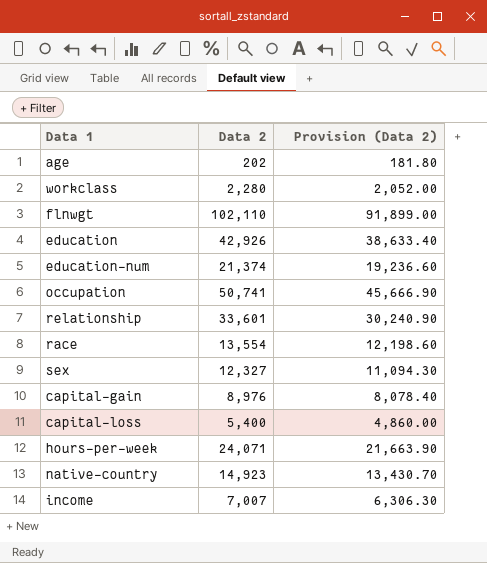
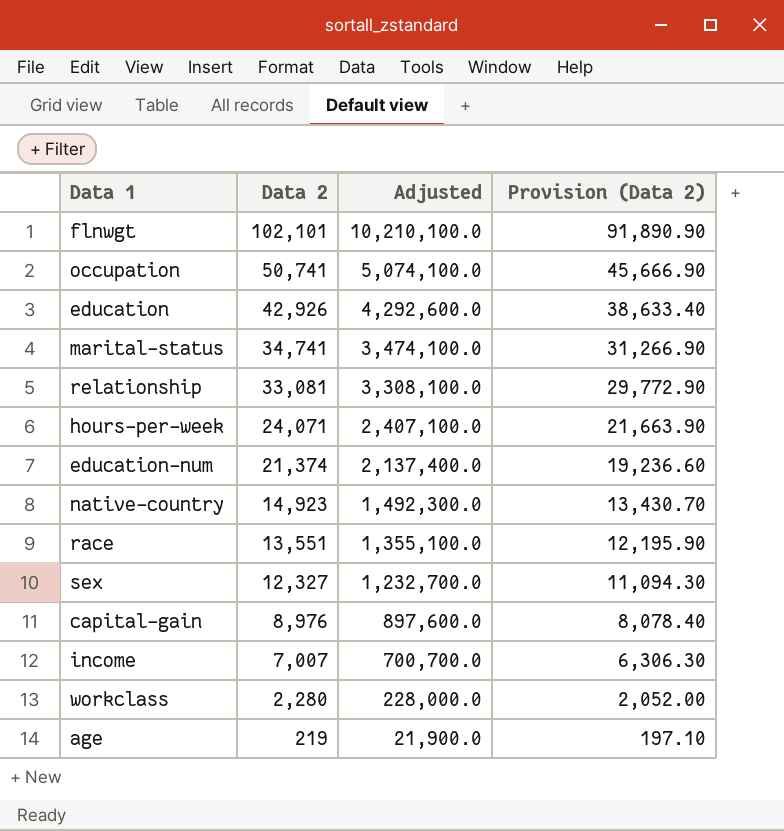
row order: none -> Data 2 descending
column Adjusted | formula: none -> [Data 2] * 100
row capital-loss: 5,400 | 4,860.00 -> none
flnwgt | Data 2: 102,110 -> 102,101
flnwgt | Provision (Data 2): 91,899.00 -> 91,890.90
row marital-status: none -> 34,741 | 3,474,100.0 | 31,266.90
relationship | Data 2: 33,601 -> 33,081
relationship | Provision (Data 2): 30,240.90 -> 29,772.90
race | Data 2: 13,554 -> 13,551
race | Provision (Data 2): 12,198.60 -> 12,195.90
age | Data 2: 202 -> 219
age | Provision (Data 2): 181.80 -> 197.10

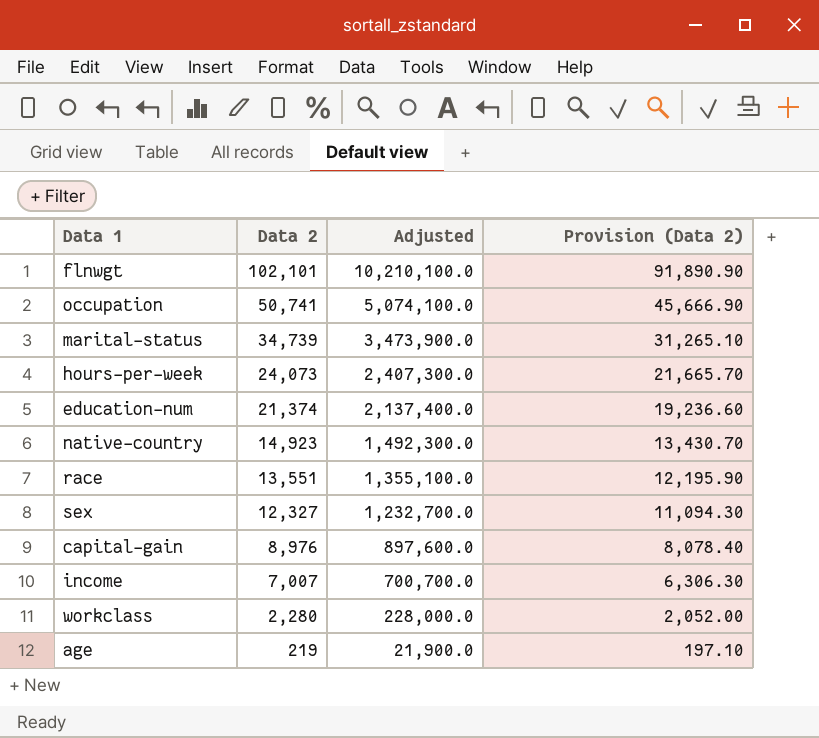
row education: 42,926 | 4,292,600.0 | 38,633.40 -> none
row relationship: 33,081 | 3,308,100.0 | 29,772.90 -> none
marital-status | Data 2: 34,741 -> 34,739
marital-status | Adjusted: 3,474,100.0 -> 3,473,900.0
marital-status | Provision (Data 2): 31,266.90 -> 31,265.10
hours-per-week | Data 2: 24,071 -> 24,073
hours-per-week | Adjusted: 2,407,100.0 -> 2,407,300.0
hours-per-week | Provision (Data 2): 21,663.90 -> 21,665.70

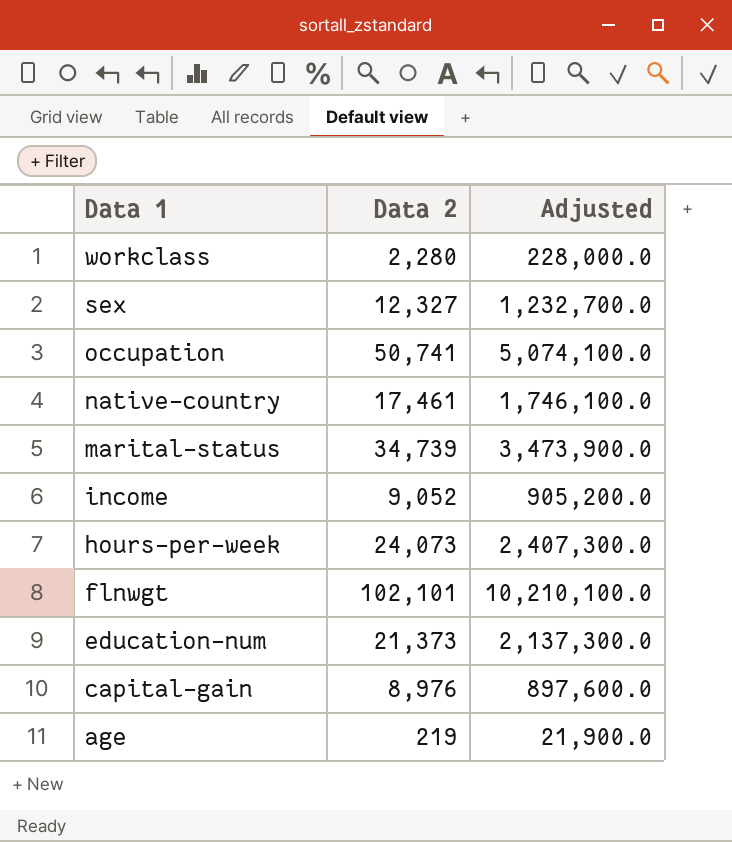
row order: Data 2 descending -> Data 1 descending
column Provision (Data 2) | formula: [Data 2] * 0.9 -> none
row race: 13,551 | 1,355,100.0 | 12,195.90 -> none
native-country | Data 2: 14,923 -> 17,461
native-country | Adjusted: 1,492,300.0 -> 1,746,100.0
income | Data 2: 7,007 -> 9,052
income | Adjusted: 700,700.0 -> 905,200.0
education-num | Data 2: 21,374 -> 21,373
education-num | Adjusted: 2,137,400.0 -> 2,137,300.0

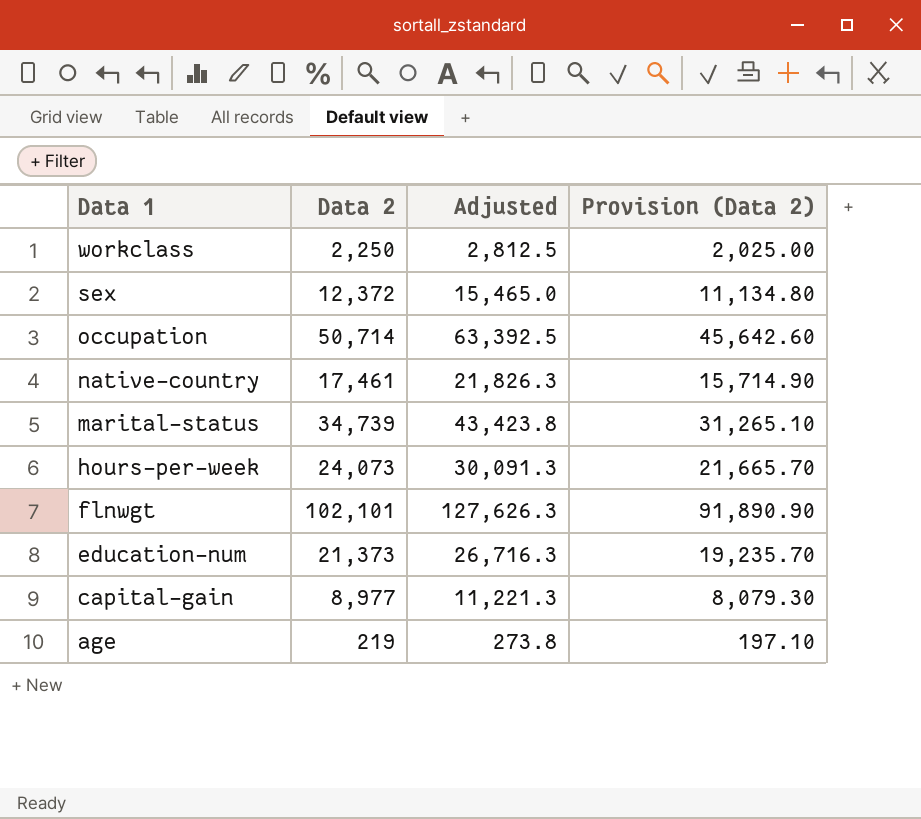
column Adjusted | formula: [Data 2] * 100 -> [Data 2] * 1.25
column Provision (Data 2) | formula: none -> [Data 2] * 0.9
row income: 9,052 | 905,200.0 -> none
workclass | Data 2: 2,280 -> 2,250
sex | Data 2: 12,327 -> 12,372
occupation | Data 2: 50,741 -> 50,714
capital-gain | Data 2: 8,976 -> 8,977

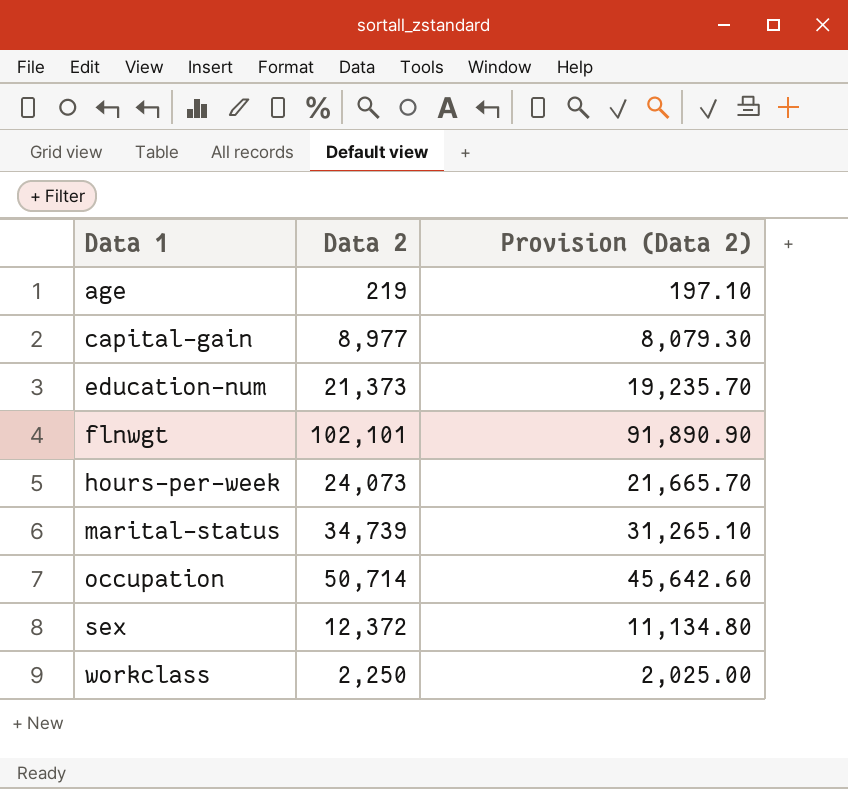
row order: Data 1 descending -> Data 1 ascending
column Adjusted | formula: [Data 2] * 1.25 -> none
row native-country: 17,461 | 21,826.3 | 15,714.90 -> none

